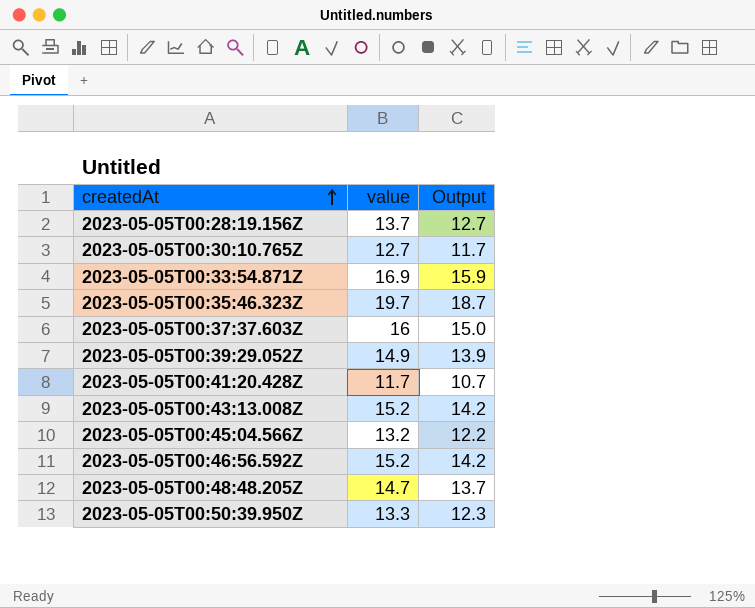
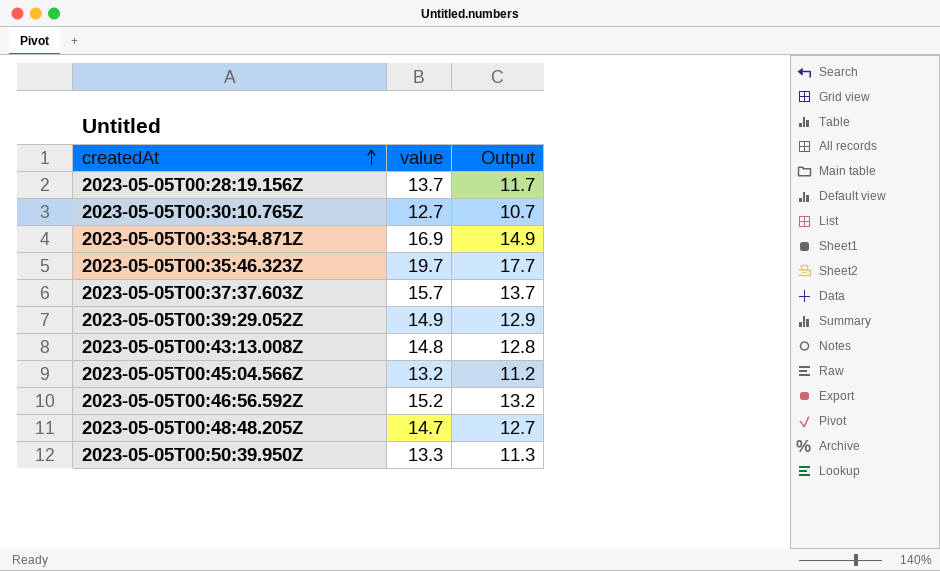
column Output | formula: [value] - 1 -> [value] - 2
row 2023-05-05T00:41:20.428Z: 11.7 | 10.7 -> none
2023-05-05T00:37:37.603Z | value: 16 -> 15.7
2023-05-05T00:43:13.008Z | value: 15.2 -> 14.8

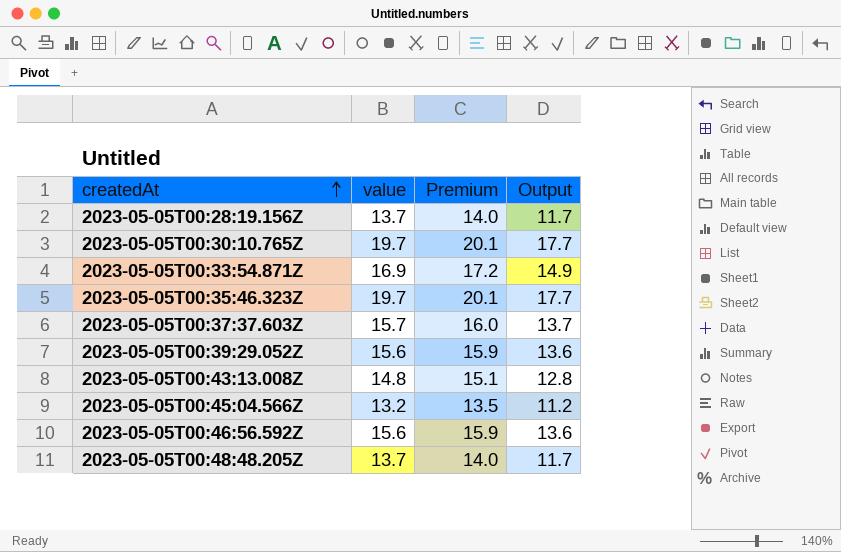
column Premium | formula: none -> [value] * 1.02
row 2023-05-05T00:50:39.950Z: 13.3 | 11.3 -> none
2023-05-05T00:30:10.765Z | value: 12.7 -> 19.7
2023-05-05T00:30:10.765Z | Output: 10.7 -> 17.7
2023-05-05T00:39:29.052Z | value: 14.9 -> 15.6
2023-05-05T00:39:29.052Z | Output: 12.9 -> 13.6
2023-05-05T00:46:56.592Z | value: 15.2 -> 15.6
2023-05-05T00:46:56.592Z | Output: 13.2 -> 13.6
2023-05-05T00:48:48.205Z | value: 14.7 -> 13.7
2023-05-05T00:48:48.205Z | Output: 12.7 -> 11.7

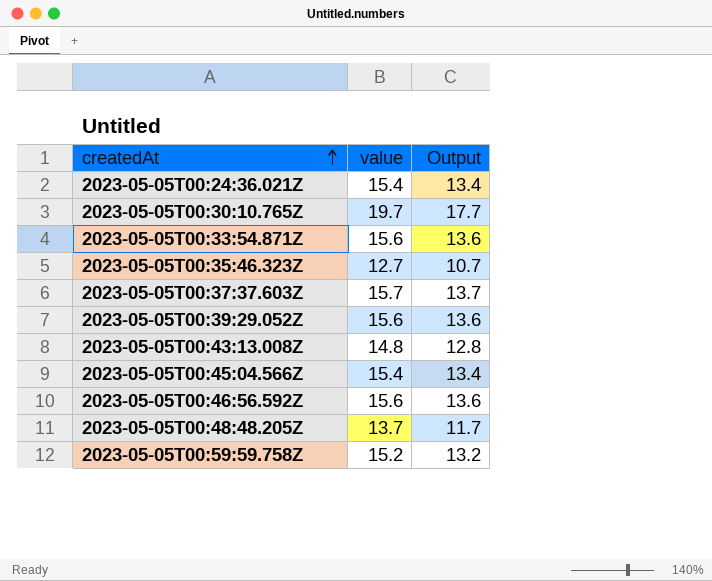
column Premium | formula: [value] * 1.02 -> none
row 2023-05-05T00:28:19.156Z: 13.7 | 14.0 | 11.7 -> none
row 2023-05-05T00:24:36.021Z: none -> 15.4 | 13.4
2023-05-05T00:33:54.871Z | value: 16.9 -> 15.6
2023-05-05T00:33:54.871Z | Output: 14.9 -> 13.6
2023-05-05T00:35:46.323Z | value: 19.7 -> 12.7
2023-05-05T00:35:46.323Z | Output: 17.7 -> 10.7
2023-05-05T00:45:04.566Z | value: 13.2 -> 15.4
2023-05-05T00:45:04.566Z | Output: 11.2 -> 13.4
row 2023-05-05T00:59:59.758Z: none -> 15.2 | 13.2

